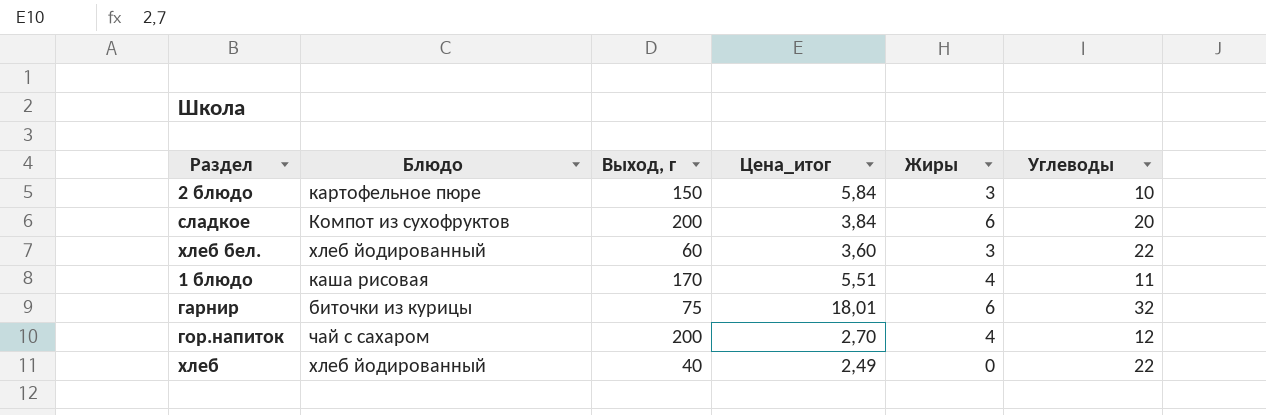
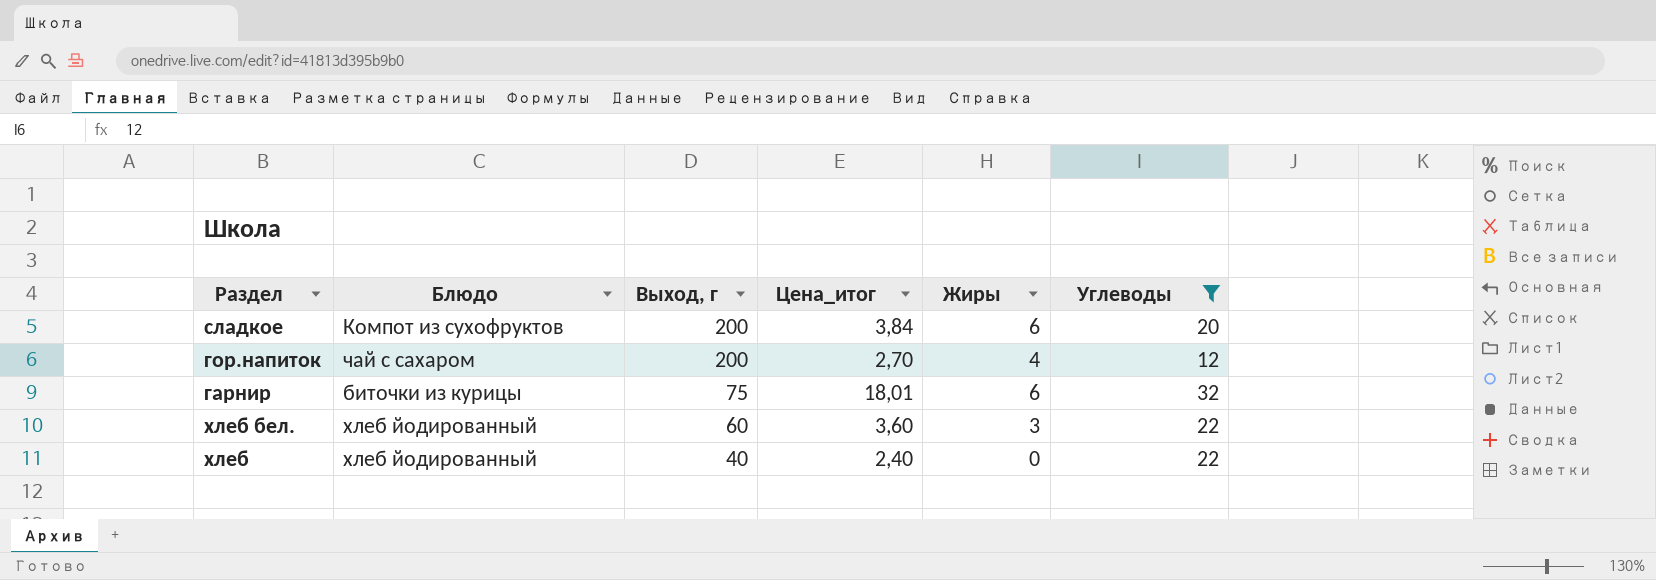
filter: none -> Углеводы >= 12
row order: none -> Выход, г descending
хлеб | Цена_итог: 2,49 -> 2,40

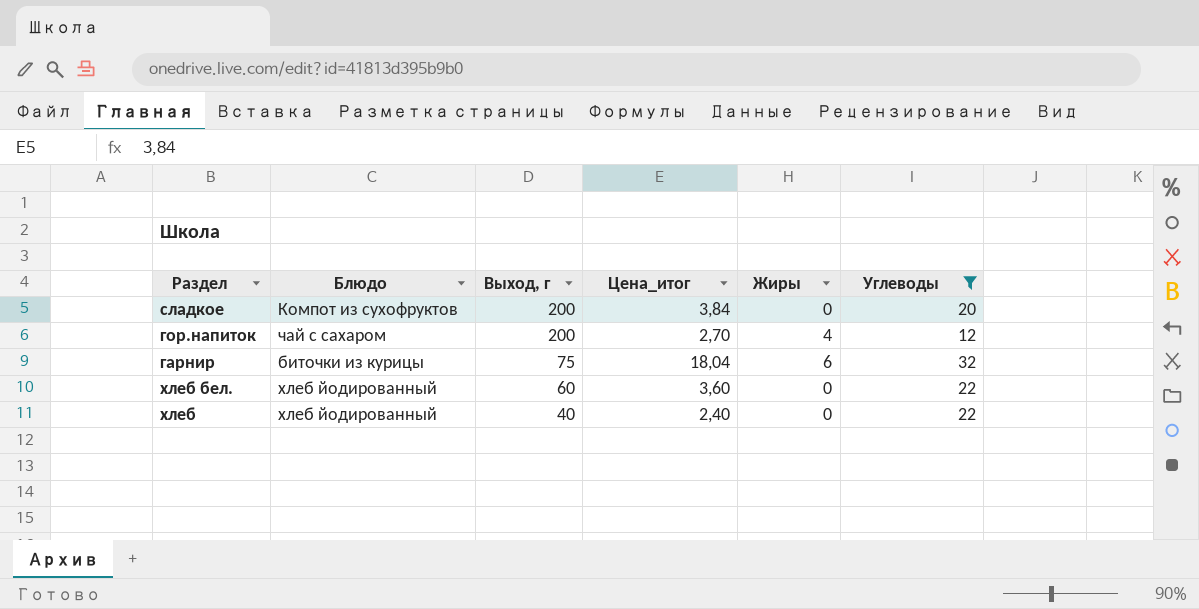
сладкое | Жиры: 6 -> 0
гарнир | Цена_итог: 18,01 -> 18,04
хлеб бел. | Жиры: 3 -> 0

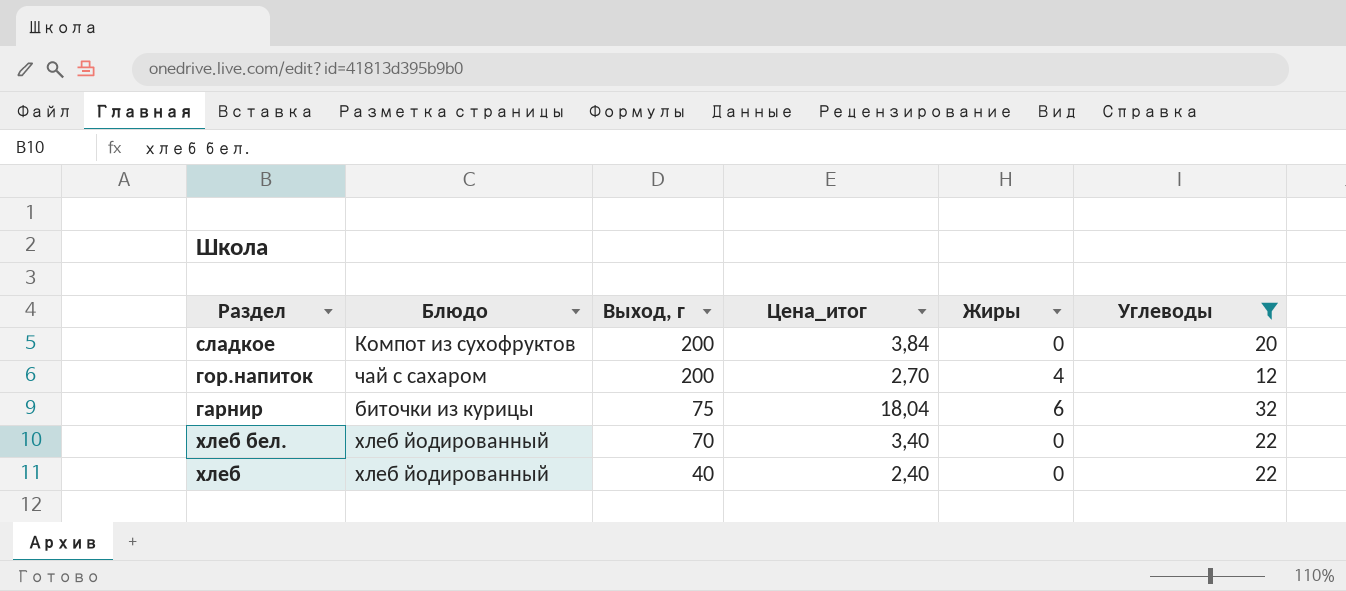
хлеб бел. | Выход, г: 60 -> 70
хлеб бел. | Цена_итог: 3,60 -> 3,40

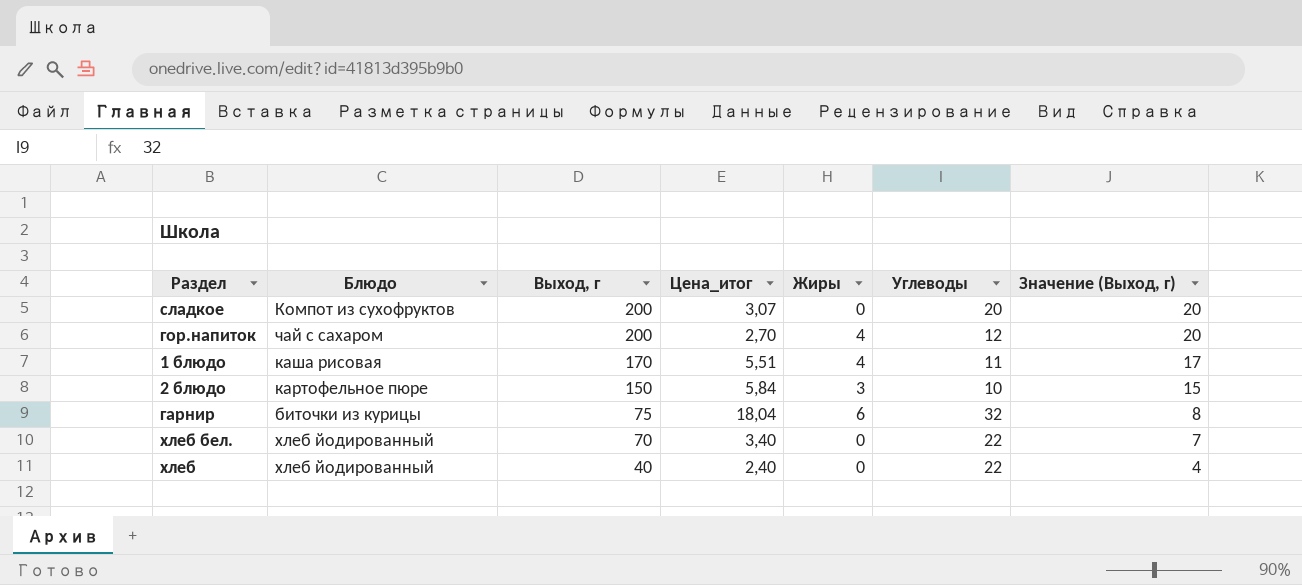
filter: Углеводы >= 12 -> none
column Значение (Выход, г) | formula: none -> [Выход, г] * 0,1
сладкое | Цена_итог: 3,84 -> 3,07

